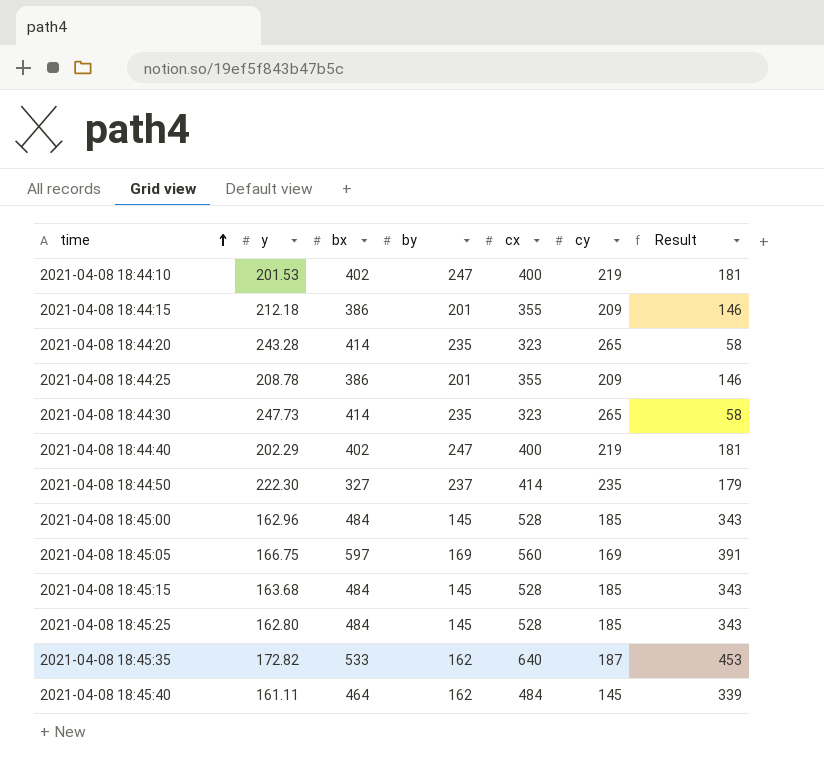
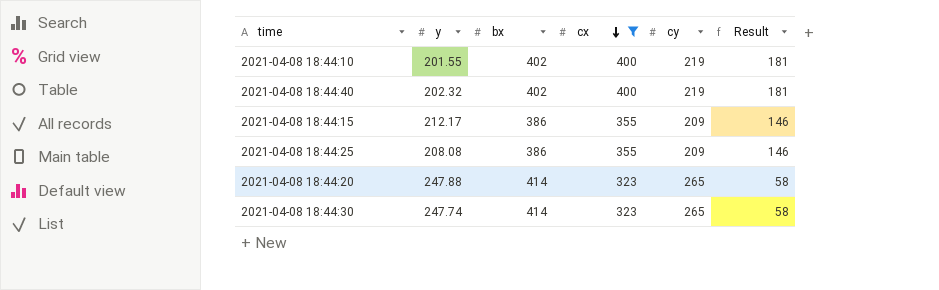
filter: none -> cx <= 400
row order: time ascending -> cx descending
column by | position: 4 -> none
2021-04-08 18:44:10 | y: 201.53 -> 201.55
2021-04-08 18:44:40 | y: 202.29 -> 202.32
2021-04-08 18:44:15 | y: 212.18 -> 212.17
2021-04-08 18:44:25 | y: 208.78 -> 208.08
2021-04-08 18:44:20 | y: 243.28 -> 247.88
2021-04-08 18:44:30 | y: 247.73 -> 247.74

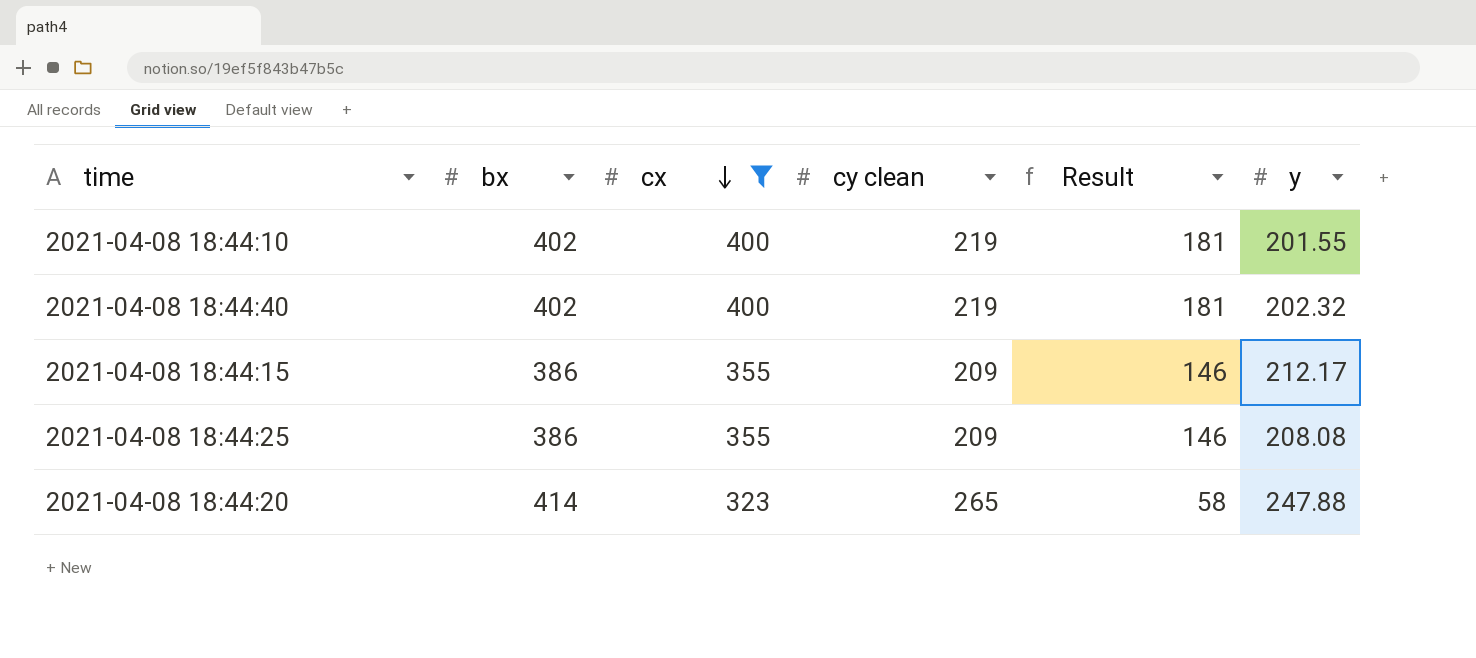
column name: cy -> cy clean
column y | position: 2 -> 6
row 2021-04-08 18:44:30: 247.74 | 414 | 323 | 265 | 58 -> none

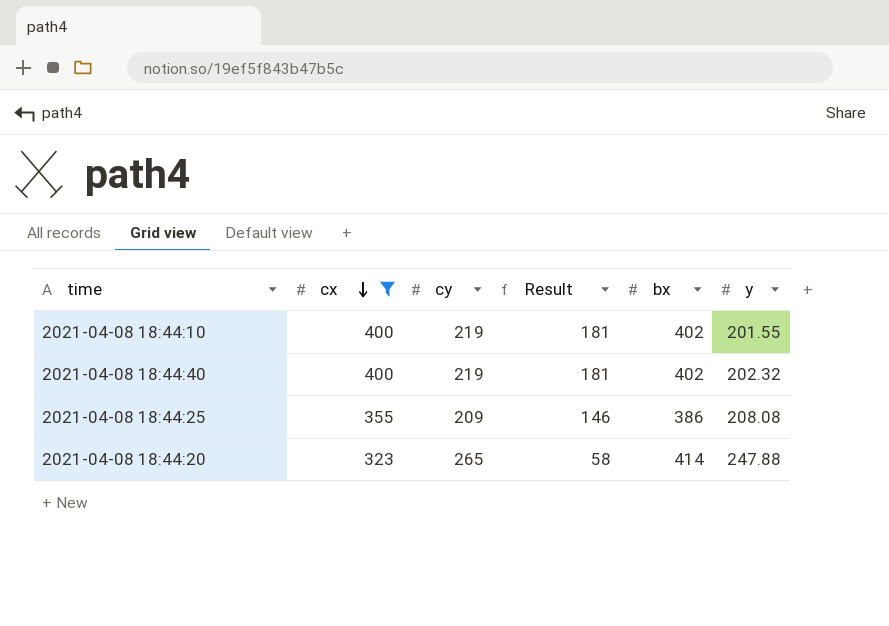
column name: cy clean -> cy
column bx | position: 2 -> 5
row 2021-04-08 18:44:15: 386 | 355 | 209 | 146 | 212.17 -> none

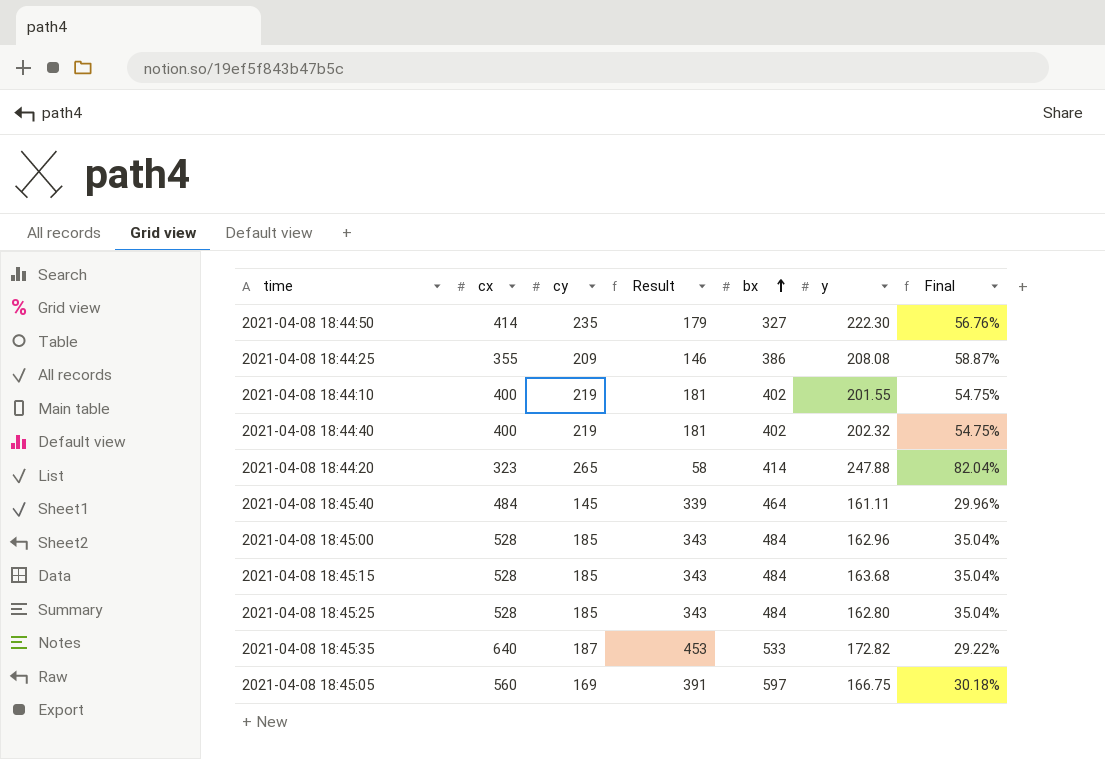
filter: cx <= 400 -> none
row order: cx descending -> bx ascending
column Final | formula: none -> [cy] / [cx]

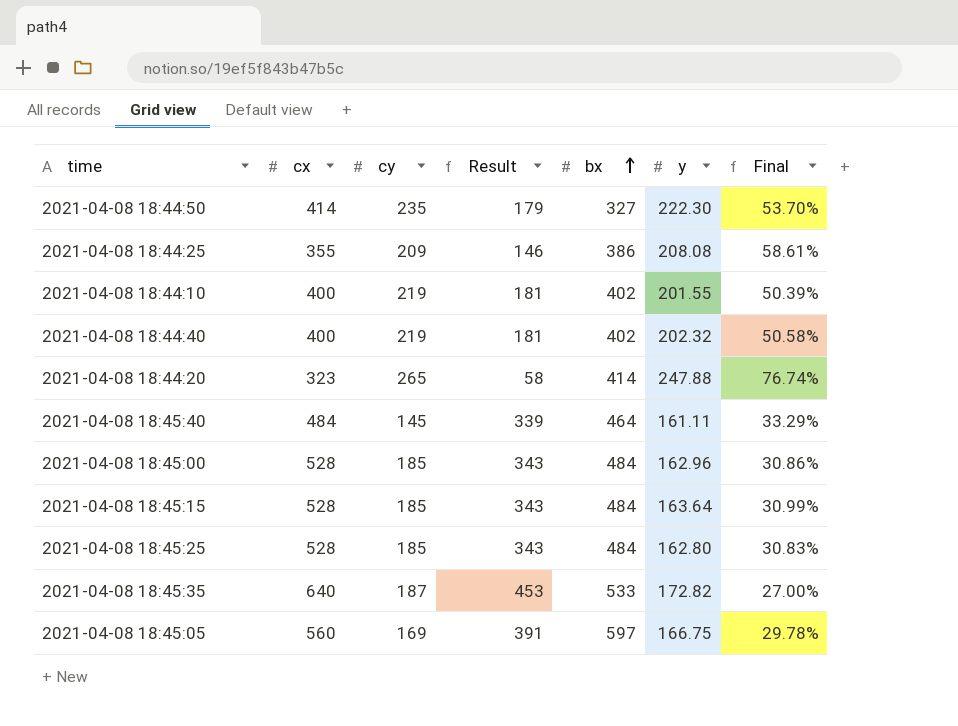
column Final | formula: [cy] / [cx] -> [y] / [cx]
2021-04-08 18:45:15 | y: 163.68 -> 163.64

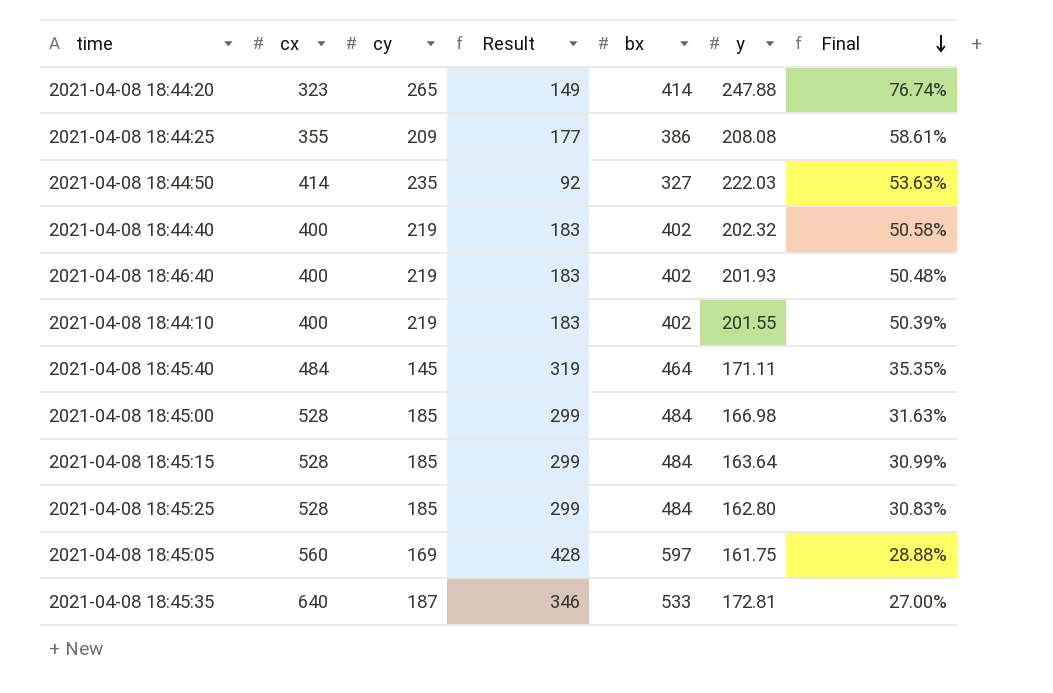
row order: bx ascending -> Final descending
column Result | formula: [cx] - [cy] -> [bx] - [cy]
2021-04-08 18:44:50 | y: 222.30 -> 222.03
2021-04-08 18:44:50 | Final: 53.70% -> 53.63%
row 2021-04-08 18:46:40: none -> 400 | 219 | 183 | 402 | 201.93 | 50.48%
2021-04-08 18:45:40 | y: 161.11 -> 171.11
2021-04-08 18:45:40 | Final: 33.29% -> 35.35%
2021-04-08 18:45:00 | y: 162.96 -> 166.98
2021-04-08 18:45:00 | Final: 30.86% -> 31.63%
2021-04-08 18:45:05 | y: 166.75 -> 161.75
2021-04-08 18:45:05 | Final: 29.78% -> 28.88%
2021-04-08 18:45:35 | y: 172.82 -> 172.81

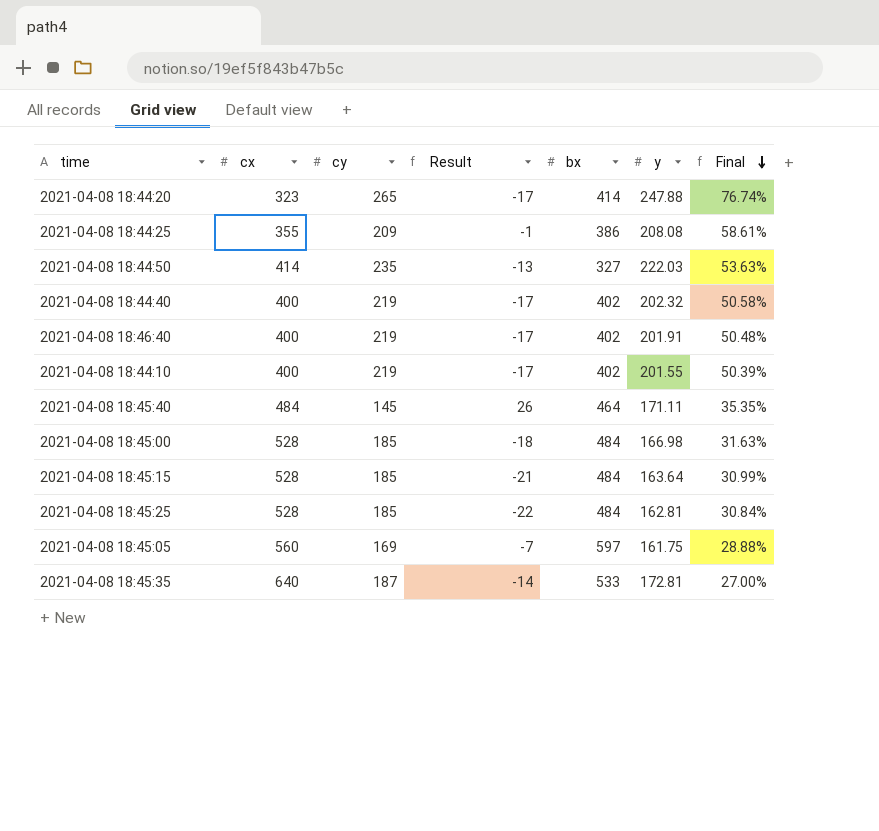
column Result | formula: [bx] - [cy] -> [y] - [cy]
2021-04-08 18:46:40 | y: 201.93 -> 201.91
2021-04-08 18:45:25 | y: 162.80 -> 162.81
2021-04-08 18:45:25 | Final: 30.83% -> 30.84%

